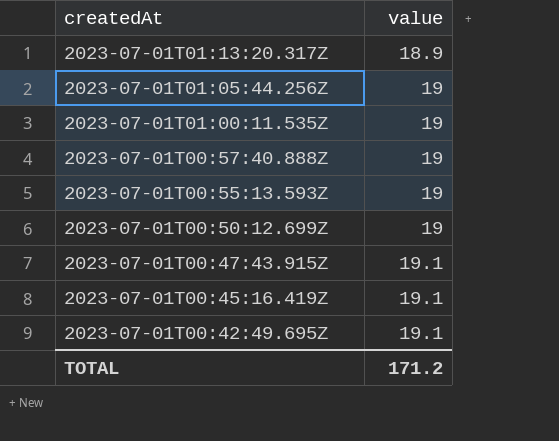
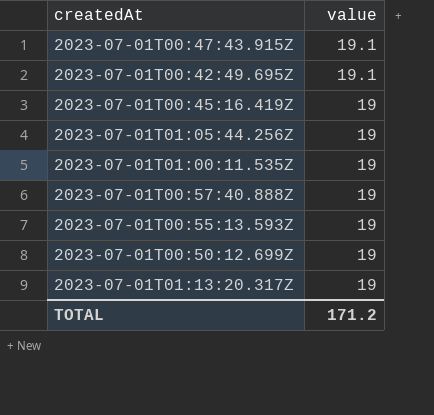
row order: createdAt descending -> value descending
2023-07-01T00:45:16.419Z | value: 19.1 -> 19
2023-07-01T01:13:20.317Z | value: 18.9 -> 19

